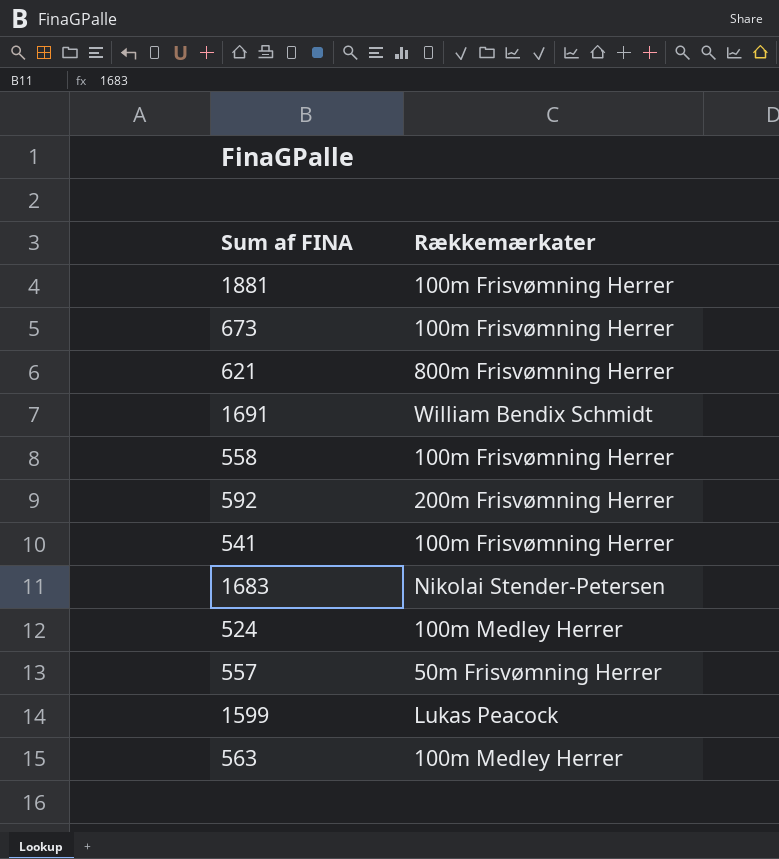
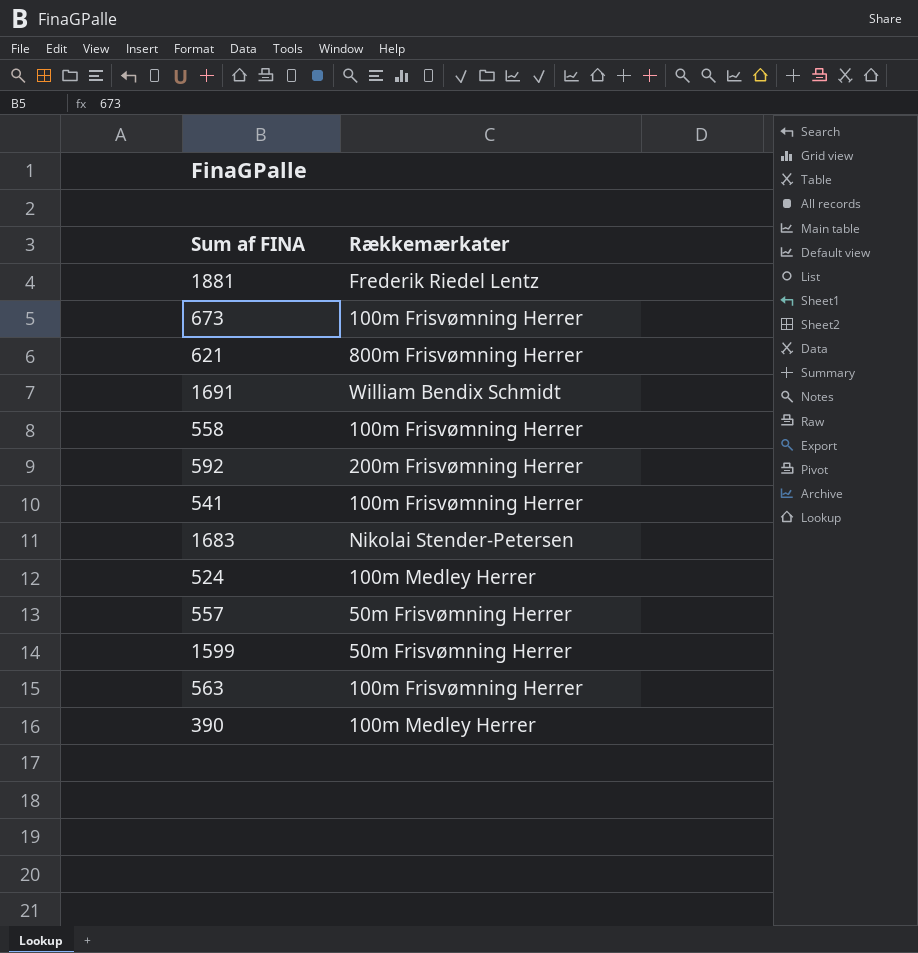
1881 | Rækkemærkater: 100m Frisvømning Herrer -> Frederik Riedel Lentz
1599 | Rækkemærkater: Lukas Peacock -> 50m Frisvømning Herrer
563 | Rækkemærkater: 100m Medley Herrer -> 100m Frisvømning Herrer
row 390: none -> 100m Medley Herrer

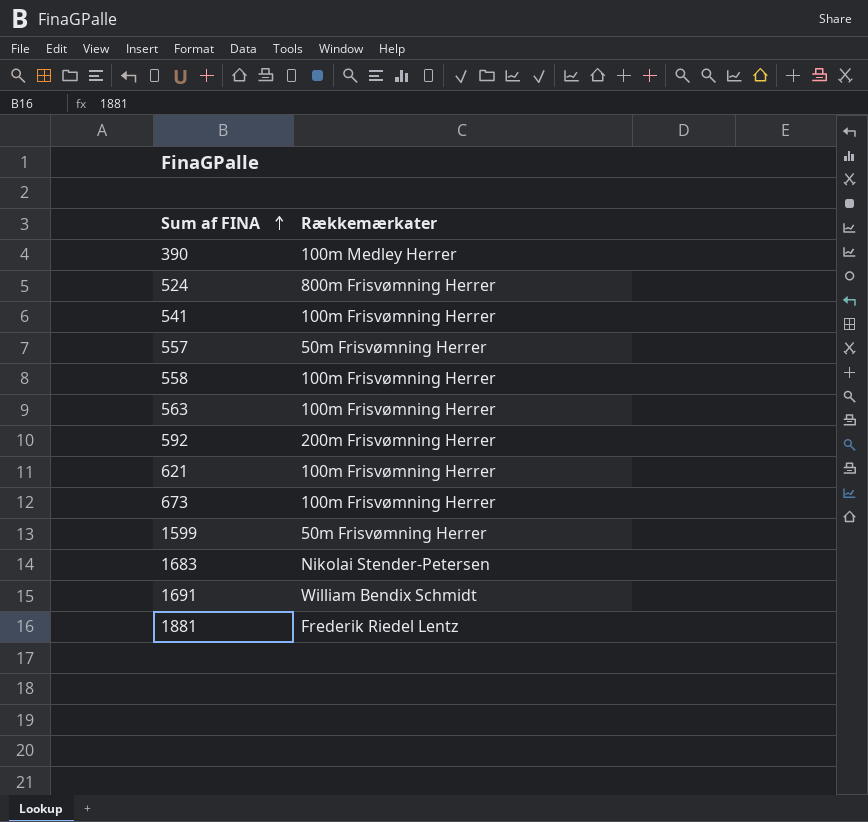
row order: none -> Sum af FINA ascending
524 | Rækkemærkater: 100m Medley Herrer -> 800m Frisvømning Herrer
621 | Rækkemærkater: 800m Frisvømning Herrer -> 100m Frisvømning Herrer

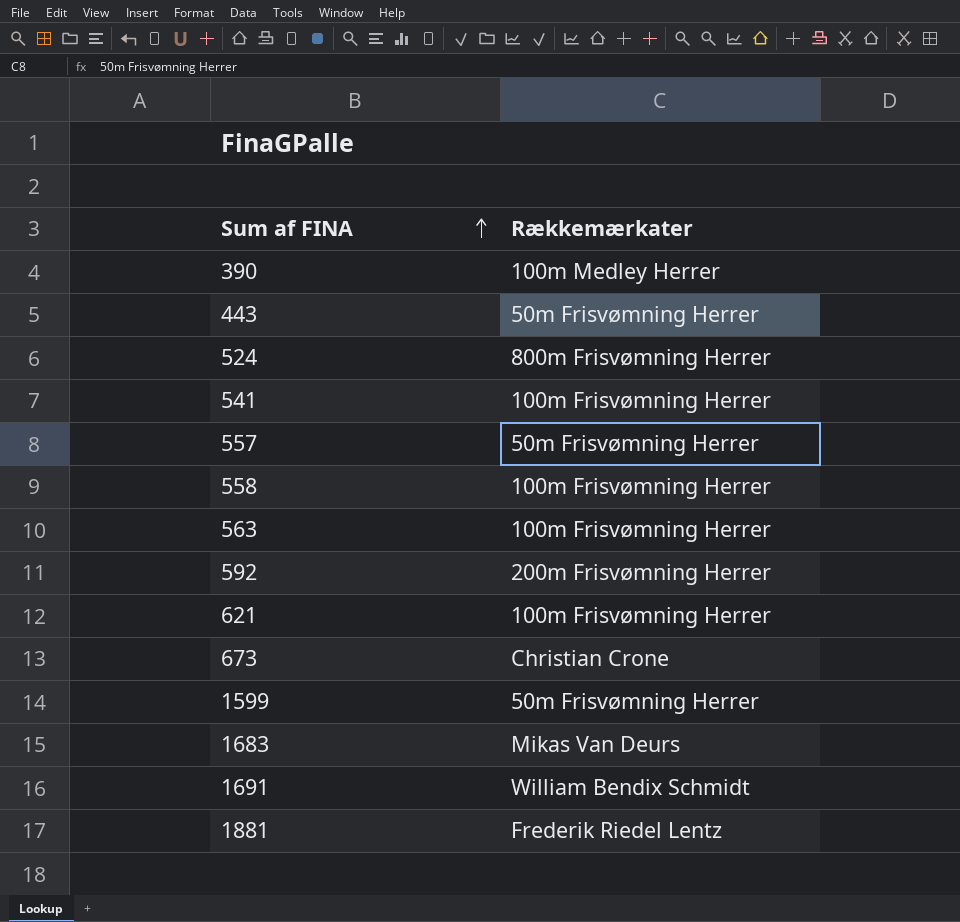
row 443: none -> 50m Frisvømning Herrer
673 | Rækkemærkater: 100m Frisvømning Herrer -> Christian Crone
1683 | Rækkemærkater: Nikolai Stender-Petersen -> Mikas Van Deurs

